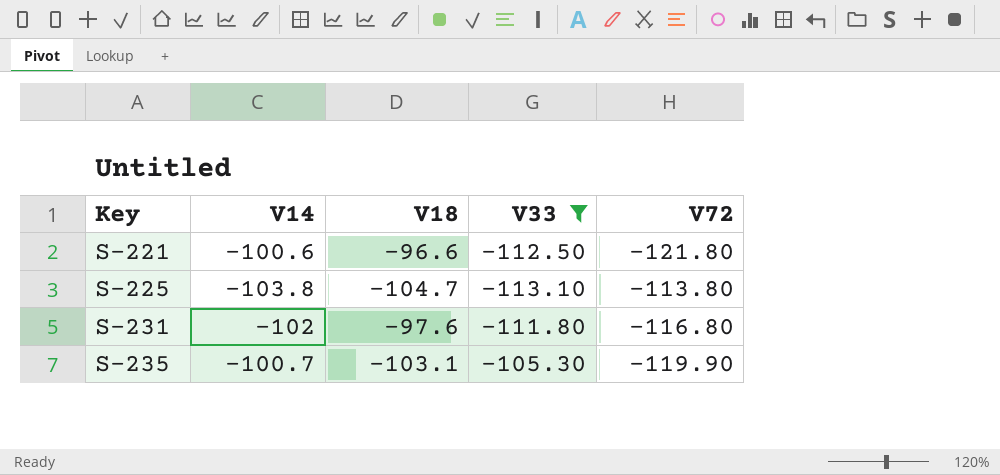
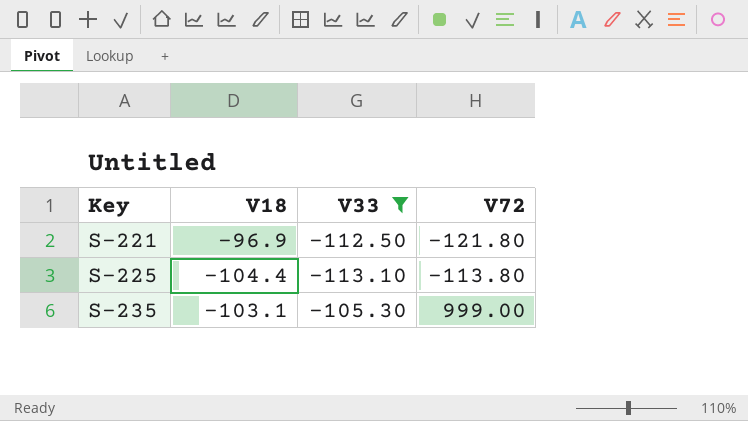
column V14 | position: 2 -> none
row S-231: -102 | -97.6 | -111.80 | -116.80 -> none
S-221 | V18: -96.6 -> -96.9
S-225 | V18: -104.7 -> -104.4
S-235 | V72: -119.90 -> 999.00

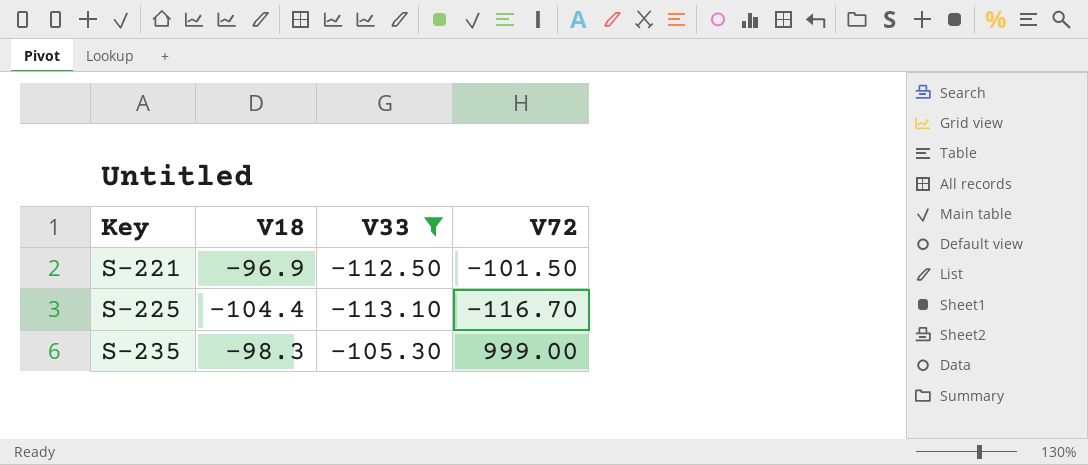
S-221 | V72: -121.80 -> -101.50
S-225 | V72: -113.80 -> -116.70
S-235 | V18: -103.1 -> -98.3

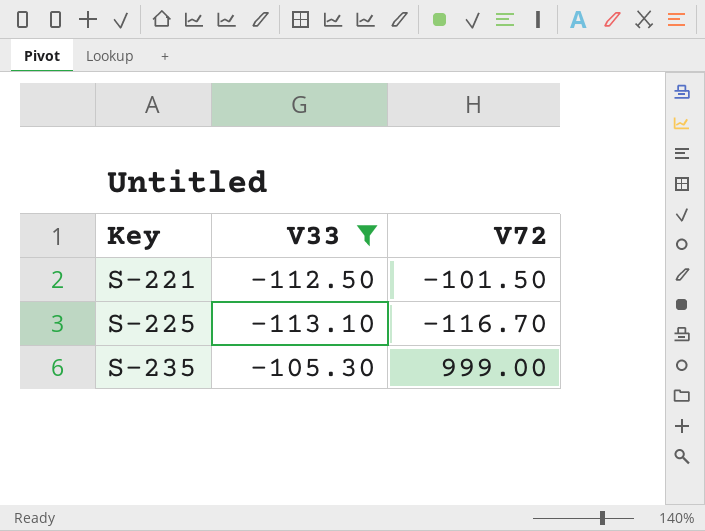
column V18 | position: 2 -> none

